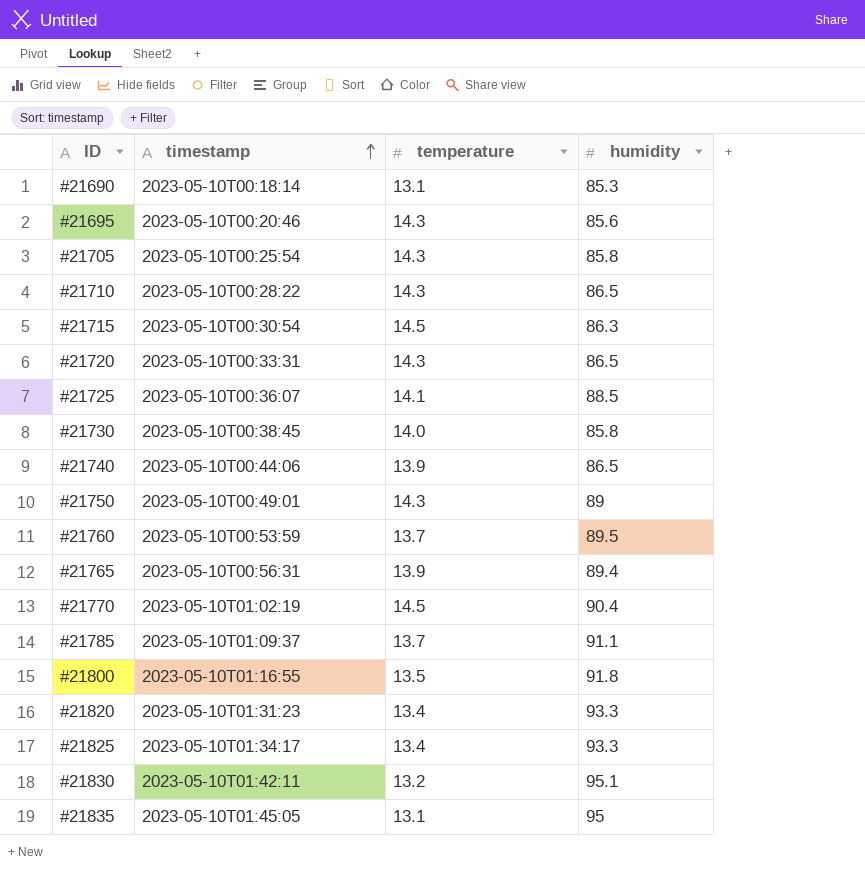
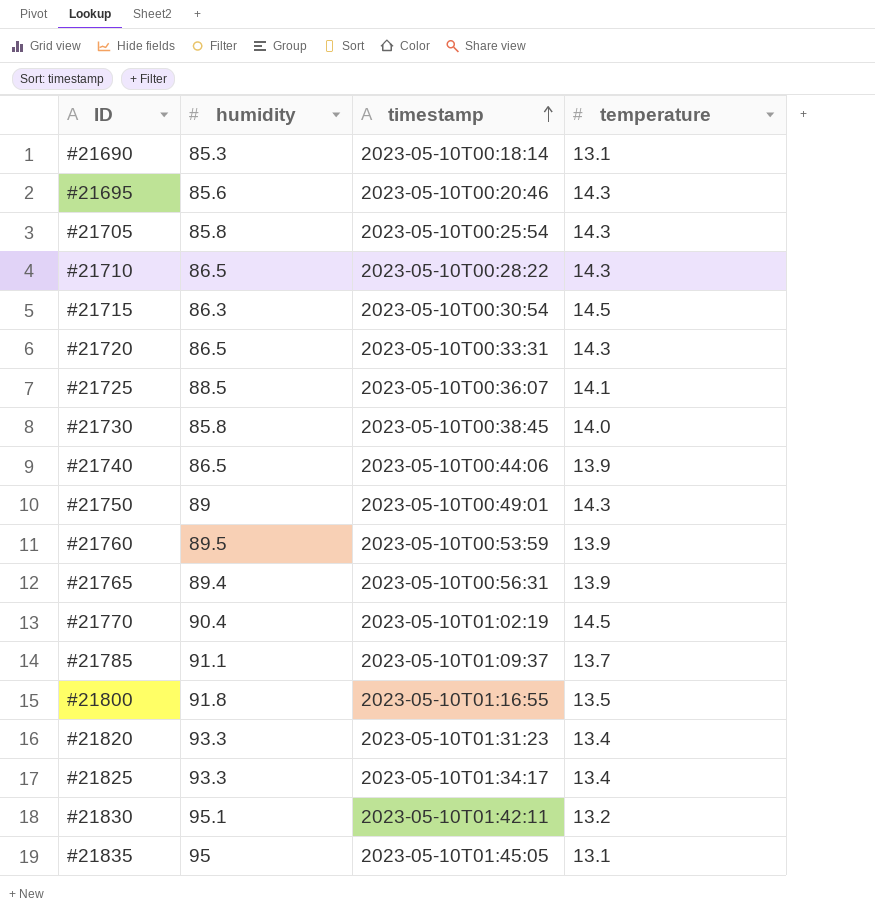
column humidity | position: 4 -> 2
#21760 | temperature: 13.7 -> 13.9

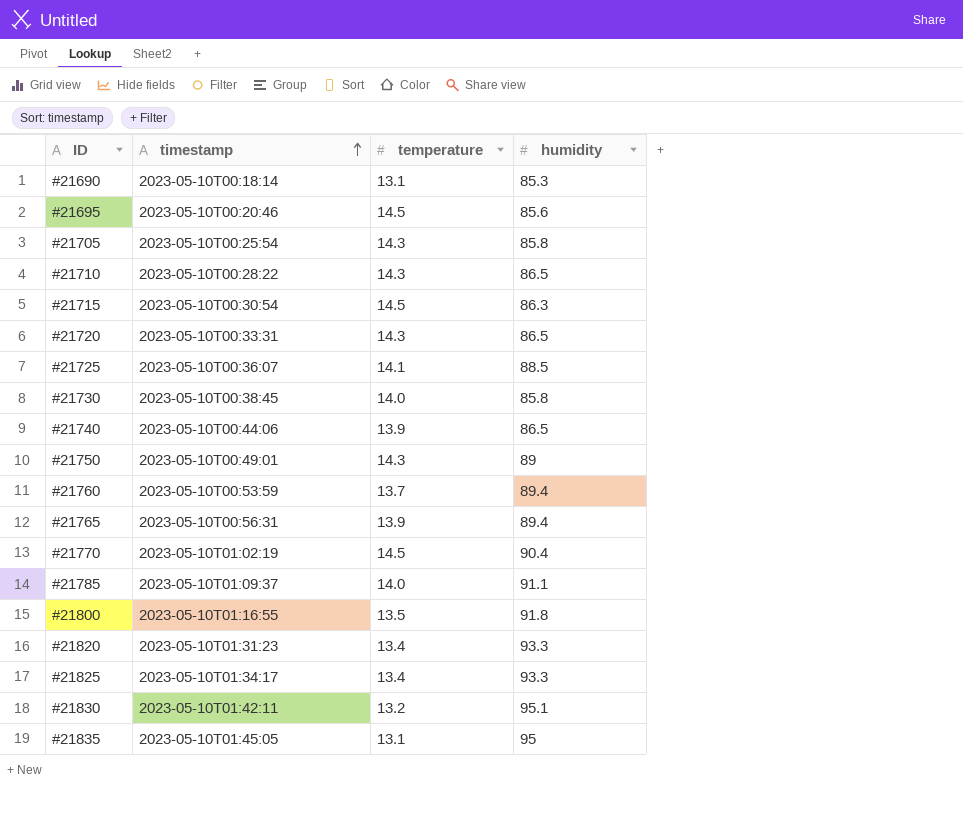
column humidity | position: 2 -> 4
#21695 | temperature: 14.3 -> 14.5
#21760 | temperature: 13.9 -> 13.7
#21760 | humidity: 89.5 -> 89.4
#21785 | temperature: 13.7 -> 14.0

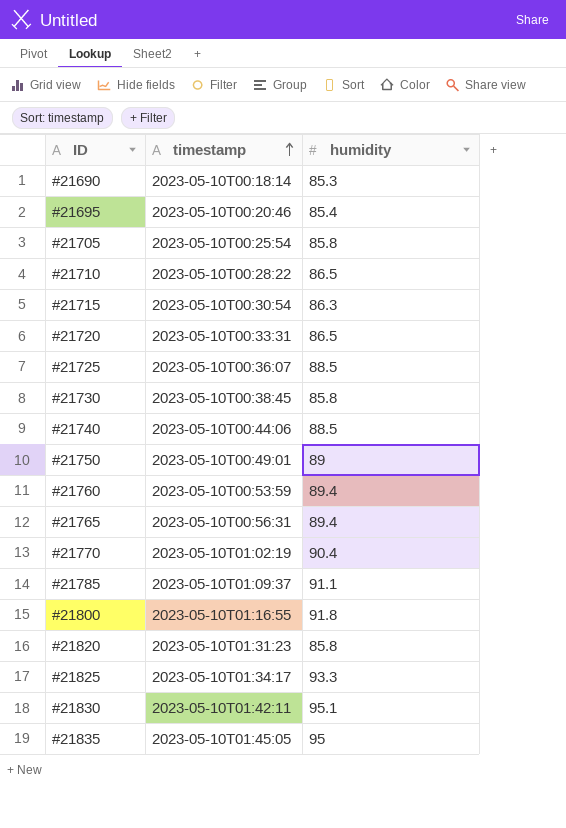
column temperature | position: 3 -> none
#21695 | humidity: 85.6 -> 85.4
#21740 | humidity: 86.5 -> 88.5
#21820 | humidity: 93.3 -> 85.8

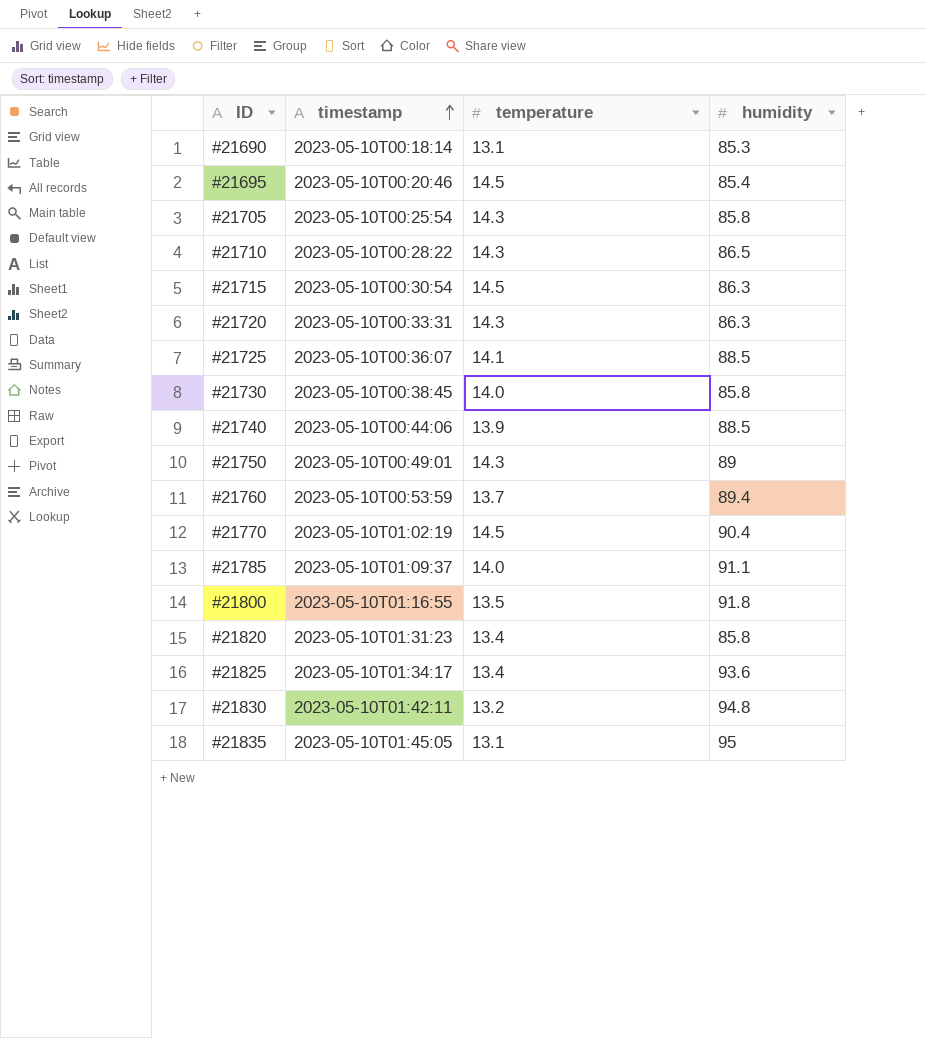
column temperature | position: none -> 3
row #21765: 2023-05-10T00:56:31 | 89.4 -> none
#21720 | humidity: 86.5 -> 86.3
#21825 | humidity: 93.3 -> 93.6
#21830 | humidity: 95.1 -> 94.8

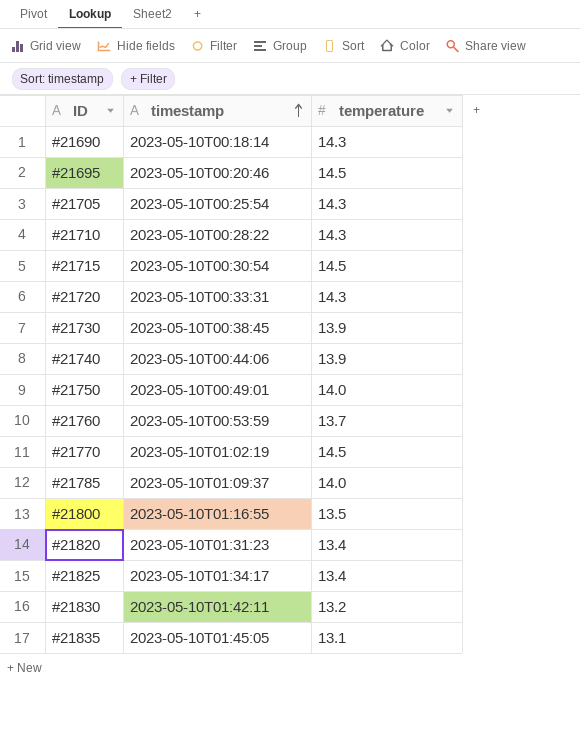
column humidity | position: 4 -> none
row #21725: 2023-05-10T00:36:07 | 14.1 | 88.5 -> none
#21690 | temperature: 13.1 -> 14.3
#21730 | temperature: 14.0 -> 13.9
#21750 | temperature: 14.3 -> 14.0

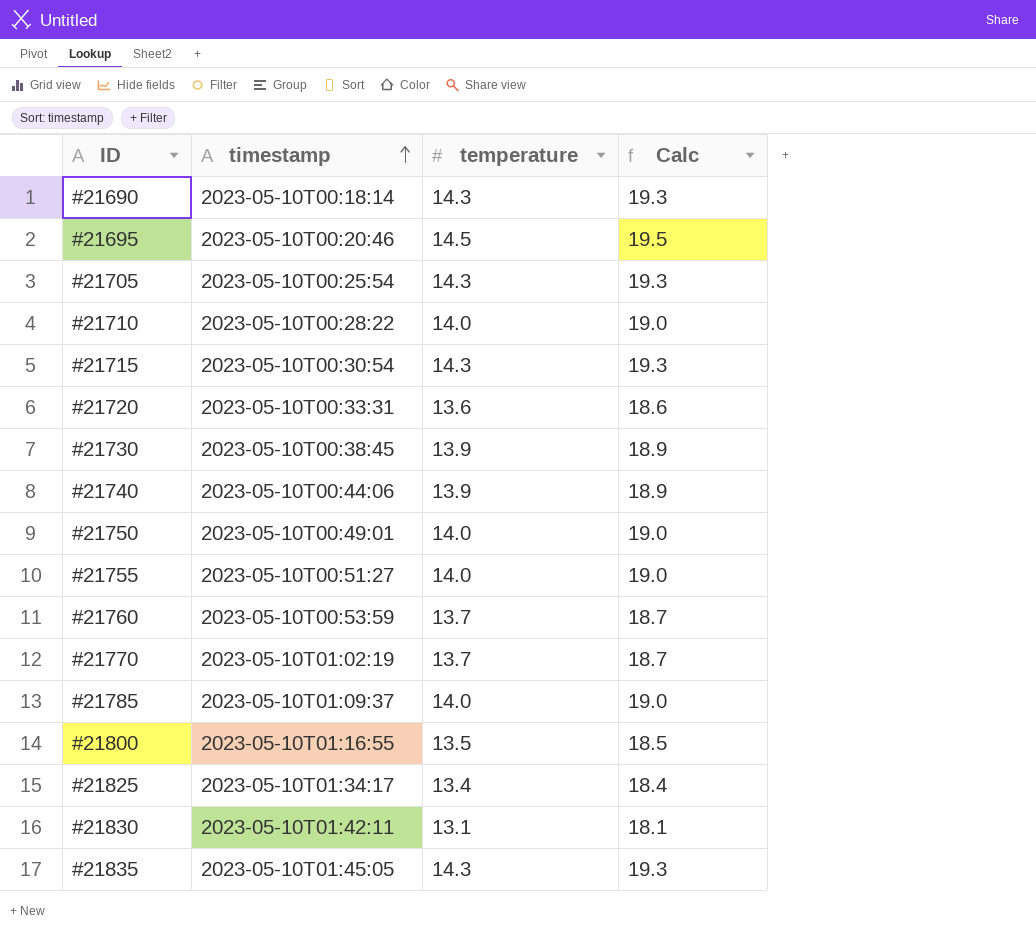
column Calc | formula: none -> [temperature] + 5
row #21820: 2023-05-10T01:31:23 | 13.4 -> none
#21710 | temperature: 14.3 -> 14.0
#21715 | temperature: 14.5 -> 14.3
#21720 | temperature: 14.3 -> 13.6
row #21755: none -> 2023-05-10T00:51:27 | 14.0 | 19.0
#21770 | temperature: 14.5 -> 13.7
#21830 | temperature: 13.2 -> 13.1
#21835 | temperature: 13.1 -> 14.3

